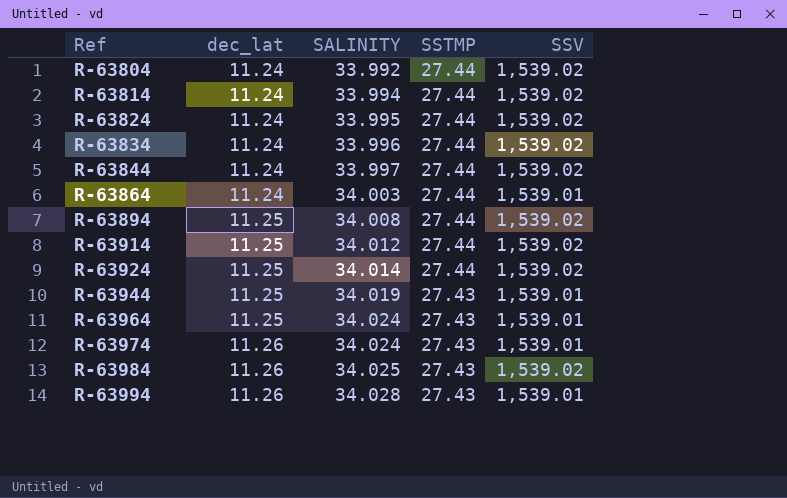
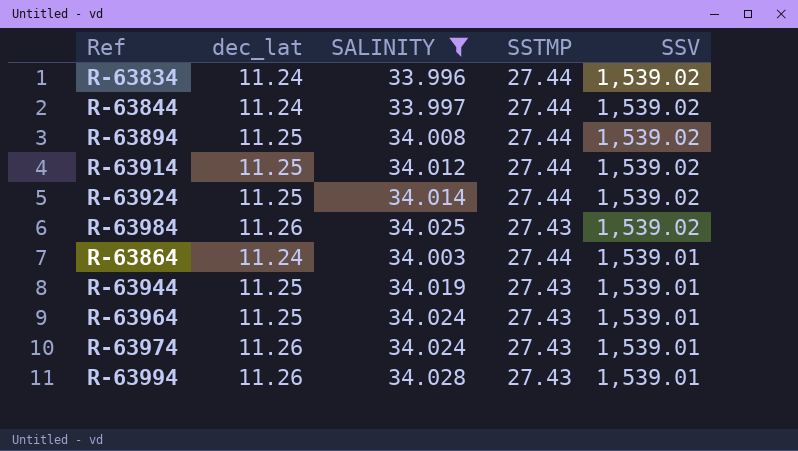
filter: none -> SALINITY >= 33.996
row order: Ref ascending -> SSV descending

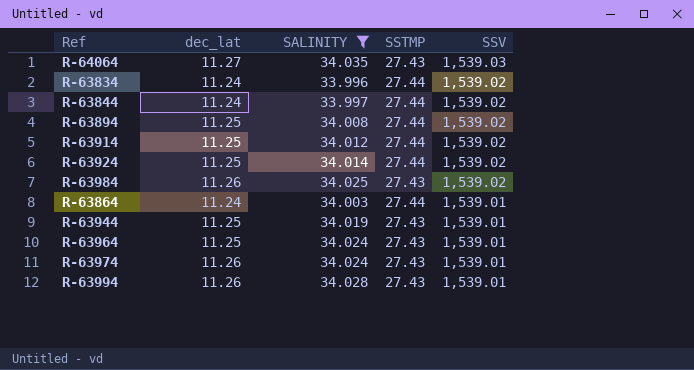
row R-64064: none -> 11.27 | 34.035 | 27.43 | 1,539.03

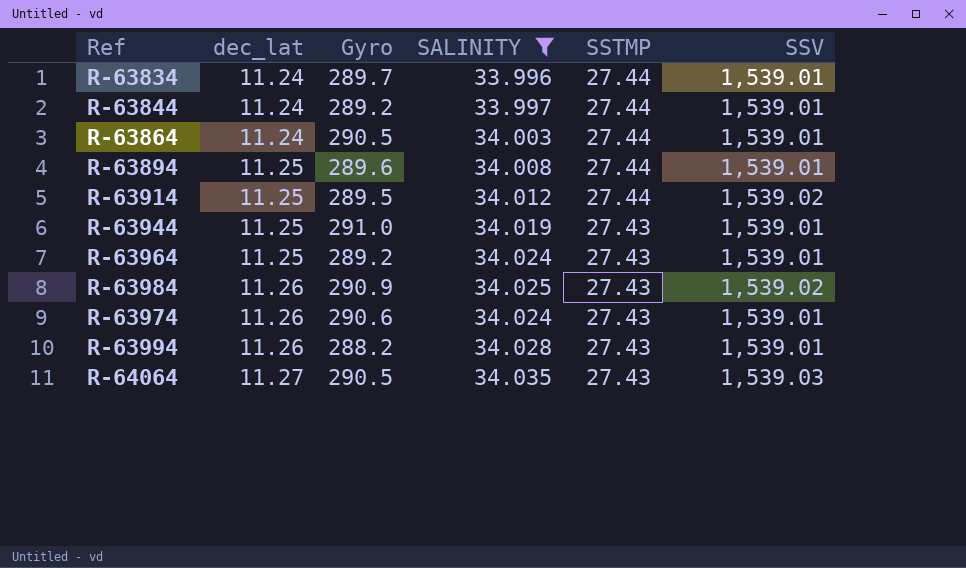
row order: SSV descending -> dec_lat ascending
column Gyro | position: none -> 3
row R-63924: 11.25 | 34.014 | 27.44 | 1,539.02 -> none
R-63834 | SSV: 1,539.02 -> 1,539.01
R-63844 | SSV: 1,539.02 -> 1,539.01
R-63894 | SSV: 1,539.02 -> 1,539.01

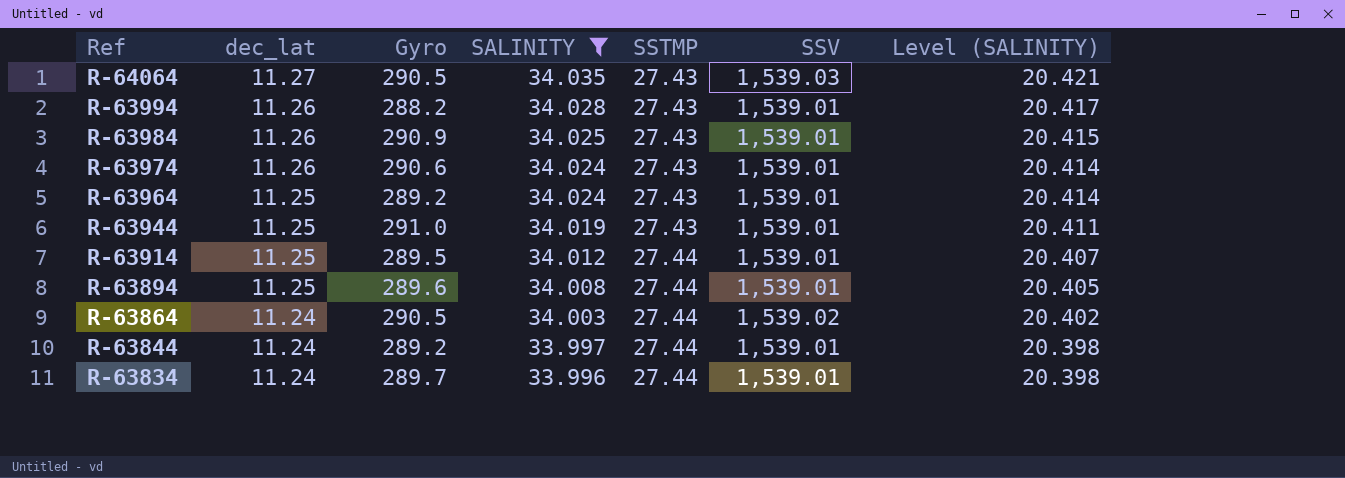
row order: dec_lat ascending -> Ref descending
column Level (SALINITY) | formula: none -> [SALINITY] * 0.6
R-63984 | SSV: 1,539.02 -> 1,539.01
R-63914 | SSV: 1,539.02 -> 1,539.01
R-63864 | SSV: 1,539.01 -> 1,539.02

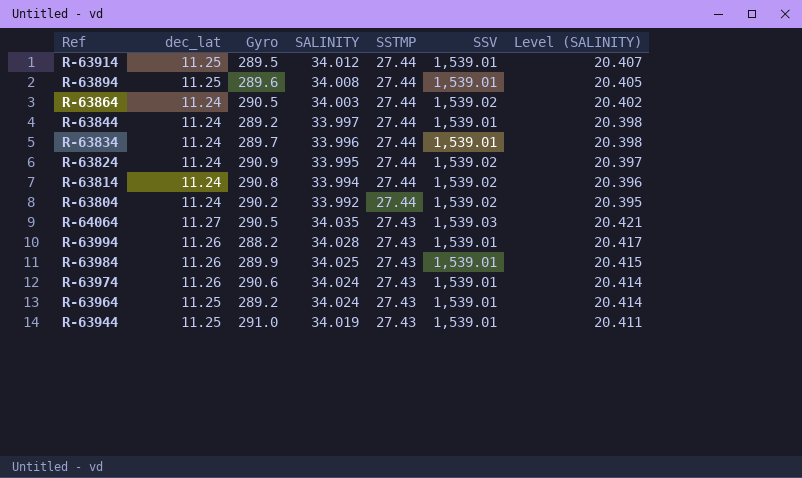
filter: SALINITY >= 33.996 -> none
row order: Ref descending -> SSTMP descending
R-63984 | Gyro: 290.9 -> 289.9

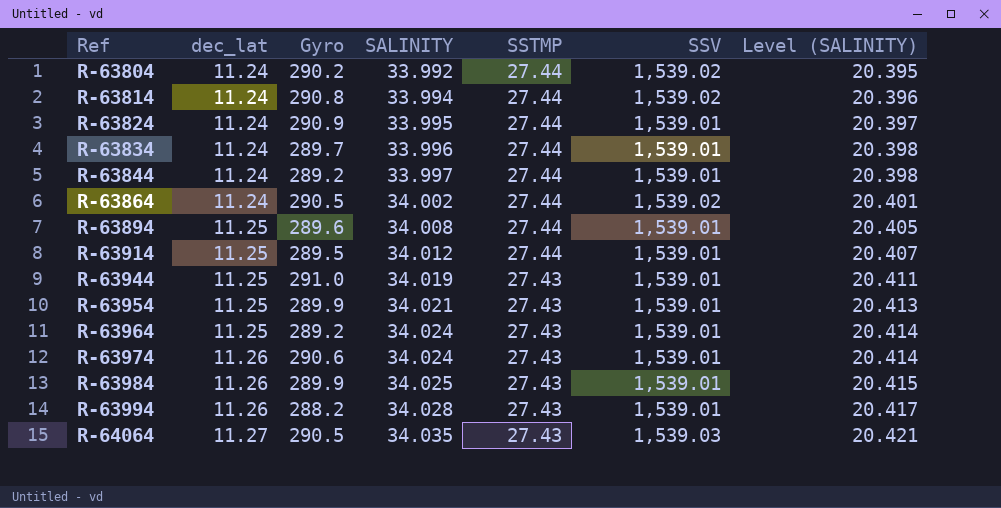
row order: SSTMP descending -> Ref ascending
R-63824 | SSV: 1,539.02 -> 1,539.01
R-63864 | SALINITY: 34.003 -> 34.002
R-63864 | Level (SALINITY): 20.402 -> 20.401
row R-63954: none -> 11.25 | 289.9 | 34.021 | 27.43 | 1,539.01 | 20.413

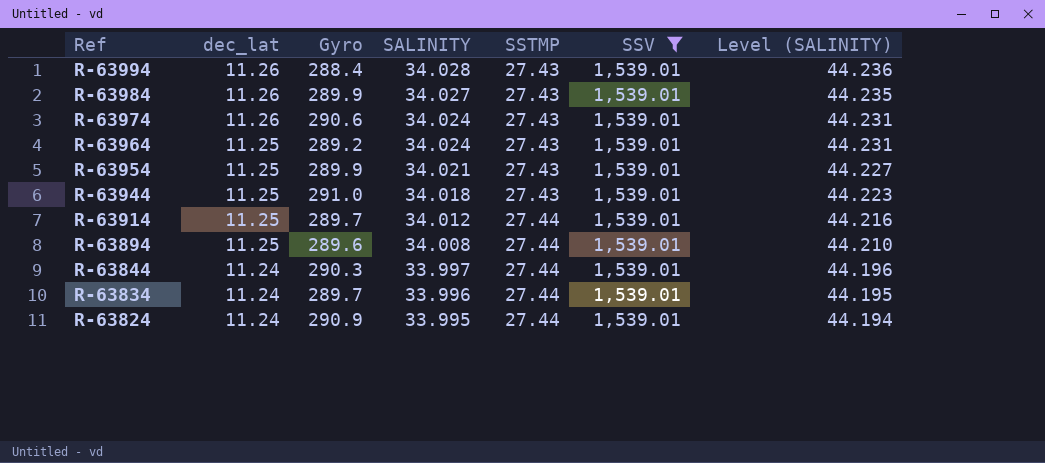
filter: none -> SSV = 1,539.01
row order: Ref ascending -> Ref descending
column Level (SALINITY) | formula: [SALINITY] * 0.6 -> [SALINITY] * 1.3
R-63994 | Gyro: 288.2 -> 288.4
R-63984 | SALINITY: 34.025 -> 34.027
R-63944 | SALINITY: 34.019 -> 34.018
R-63914 | Gyro: 289.5 -> 289.7
R-63844 | Gyro: 289.2 -> 290.3

